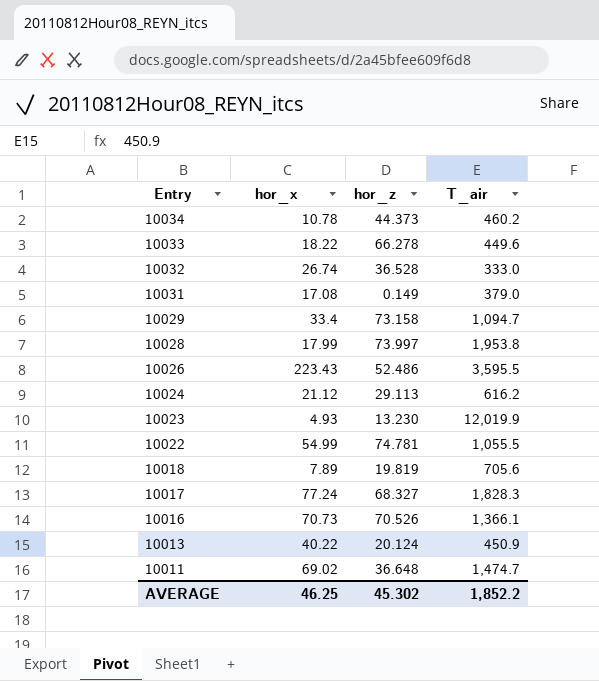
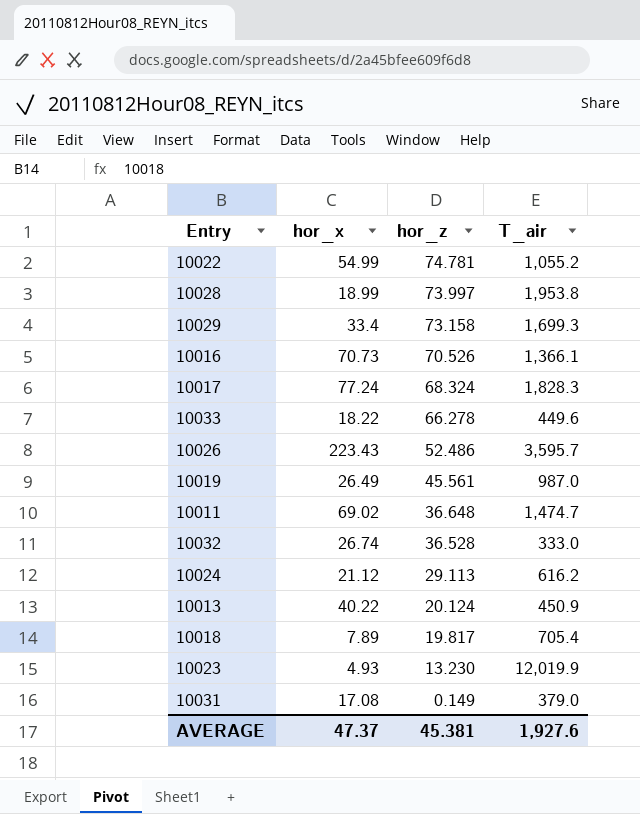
row order: Entry descending -> hor_z descending
row 10034: 10.78 | 44.373 | 460.2 -> none
10022 | T_air: 1,055.5 -> 1,055.2
10028 | hor_x: 17.99 -> 18.99
10029 | T_air: 1,094.7 -> 1,699.3
10017 | hor_z: 68.327 -> 68.324
10026 | T_air: 3,595.5 -> 3,595.7
row 10019: none -> 26.49 | 45.561 | 987.0
10018 | hor_z: 19.819 -> 19.817
10018 | T_air: 705.6 -> 705.4
AVERAGE | hor_x: 46.25 -> 47.37
AVERAGE | hor_z: 45.302 -> 45.381
AVERAGE | T_air: 1,852.2 -> 1,927.6

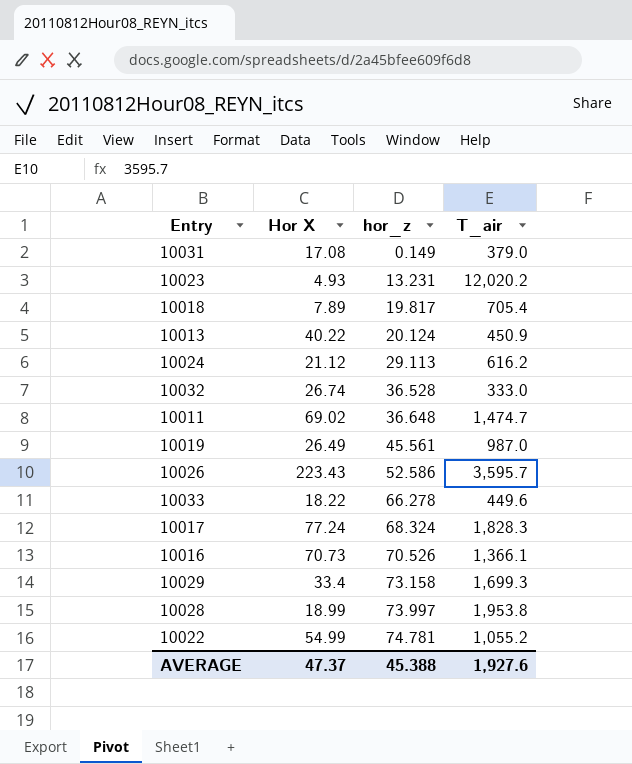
row order: hor_z descending -> hor_z ascending
column name: hor_x -> Hor X
10023 | hor_z: 13.230 -> 13.231
10023 | T_air: 12,019.9 -> 12,020.2
10026 | hor_z: 52.486 -> 52.586
AVERAGE | hor_z: 45.381 -> 45.388

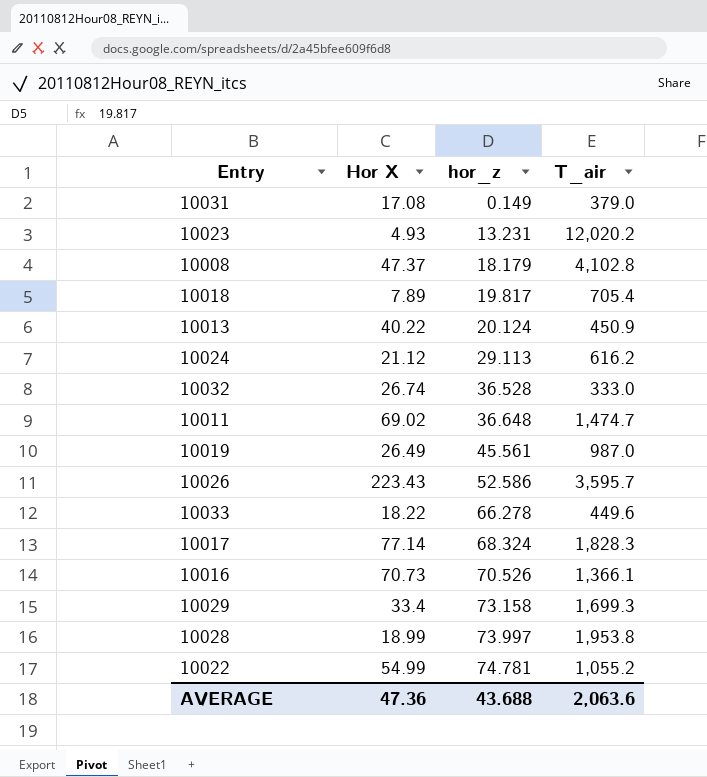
row 10008: none -> 47.37 | 18.179 | 4,102.8
10017 | Hor X: 77.24 -> 77.14
AVERAGE | Hor X: 47.37 -> 47.36
AVERAGE | hor_z: 45.388 -> 43.688
AVERAGE | T_air: 1,927.6 -> 2,063.6

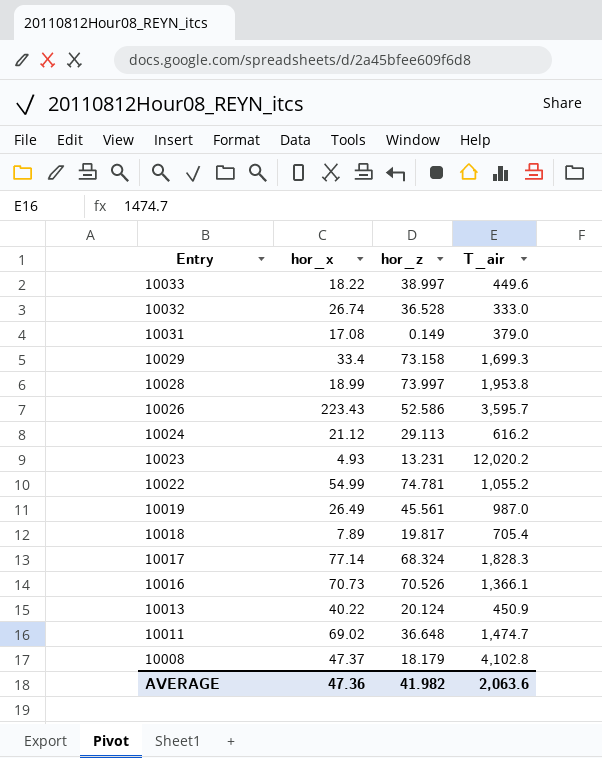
row order: hor_z ascending -> Entry descending
column name: Hor X -> hor_x
10033 | hor_z: 66.278 -> 38.997
AVERAGE | hor_z: 43.688 -> 41.982

